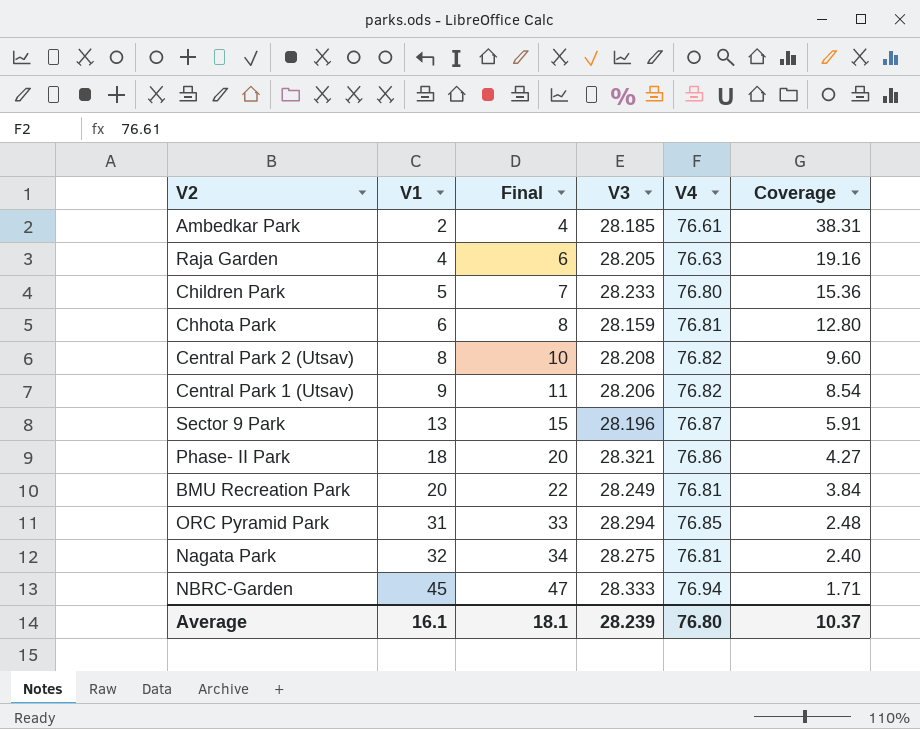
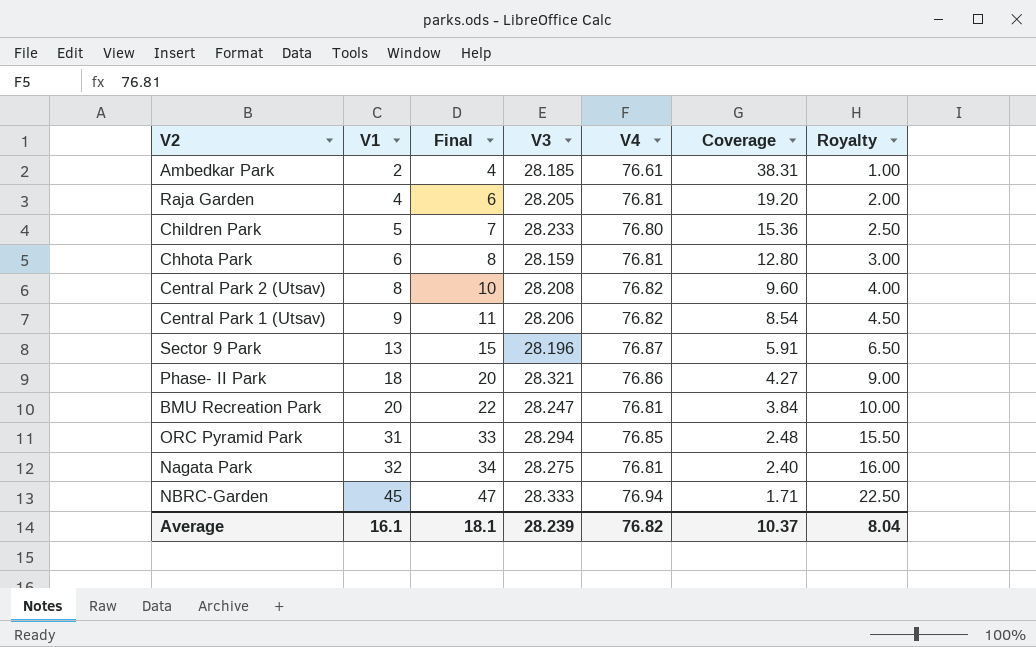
column Royalty | formula: none -> [V1] * 0.5
Raja Garden | V4: 76.63 -> 76.81
Raja Garden | Coverage: 19.16 -> 19.20
BMU Recreation Park | V3: 28.249 -> 28.247
Average | V4: 76.80 -> 76.82

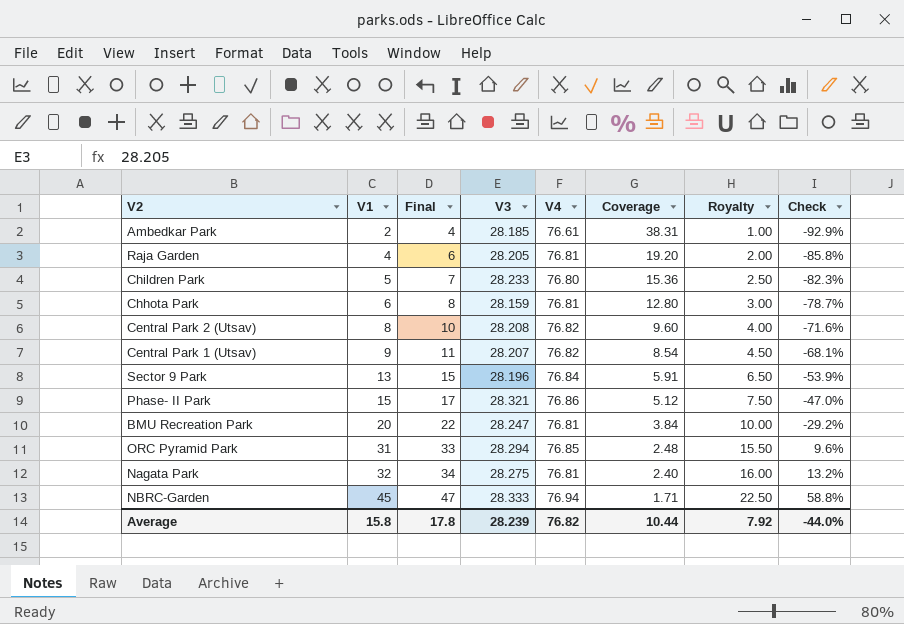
column Check | formula: none -> ([V1] - [V3]) / [V3]
Central Park 1 (Utsav) | V3: 28.206 -> 28.207
Sector 9 Park | V4: 76.87 -> 76.84
Phase- II Park | V1: 18 -> 15
Phase- II Park | Final: 20 -> 17
Phase- II Park | Coverage: 4.27 -> 5.12
Phase- II Park | Royalty: 9.00 -> 7.50
Average | V1: 16.1 -> 15.8
Average | Final: 18.1 -> 17.8
Average | Coverage: 10.37 -> 10.44
Average | Royalty: 8.04 -> 7.92

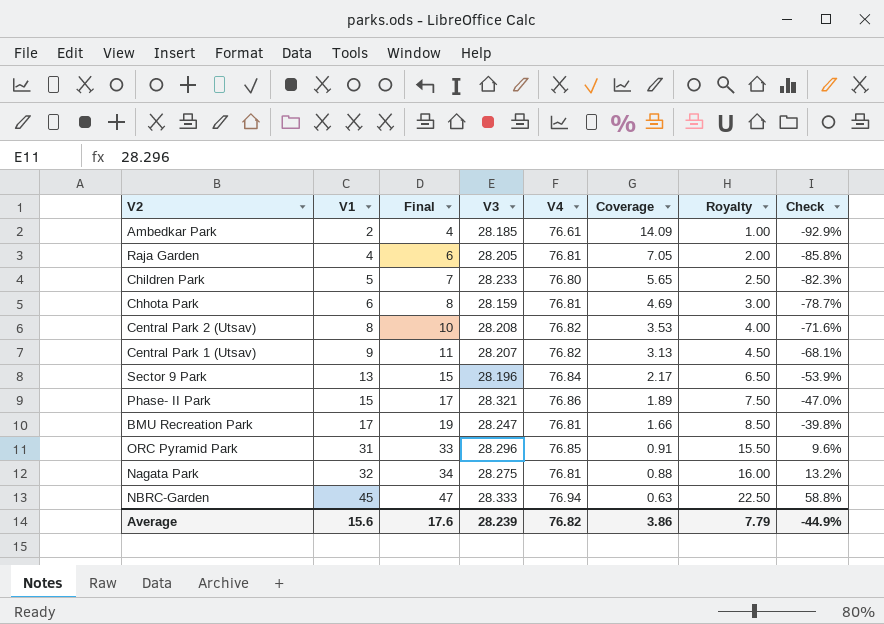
column Coverage | formula: [V4] / [V1] -> [V3] / [V1]
BMU Recreation Park | V1: 20 -> 17
BMU Recreation Park | Final: 22 -> 19
BMU Recreation Park | Royalty: 10.00 -> 8.50
BMU Recreation Park | Check: -29.2% -> -39.8%
ORC Pyramid Park | V3: 28.294 -> 28.296
Average | V1: 15.8 -> 15.6
Average | Final: 17.8 -> 17.6
Average | Coverage: 10.44 -> 3.86
Average | Royalty: 7.92 -> 7.79
Average | Check: -44.0% -> -44.9%

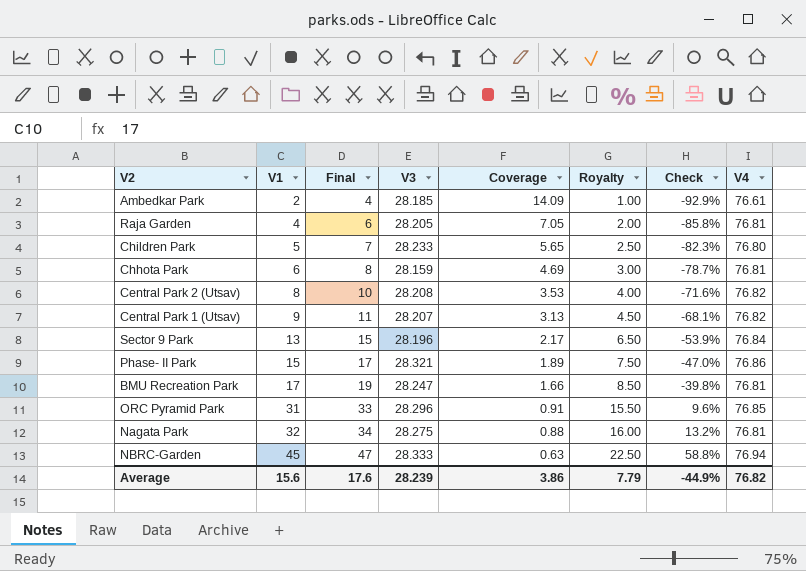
column V4 | position: 5 -> 8

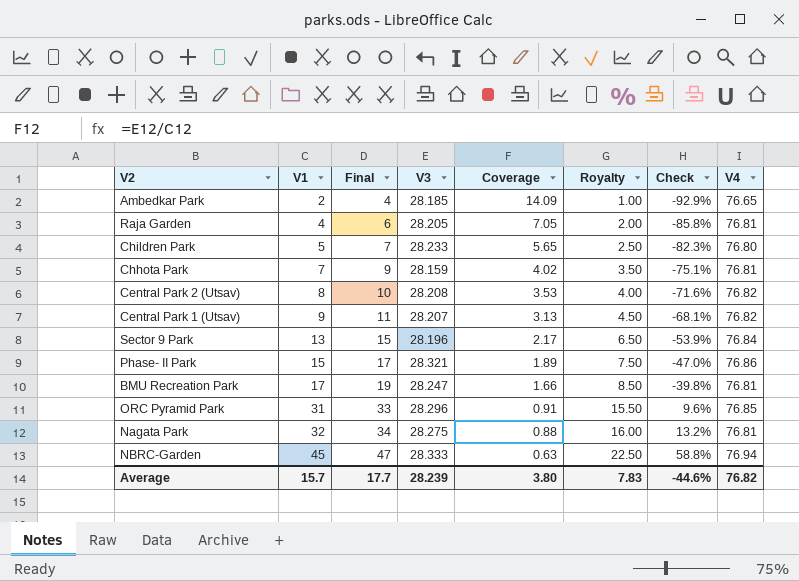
Ambedkar Park | V4: 76.61 -> 76.65
Chhota Park | V1: 6 -> 7
Chhota Park | Final: 8 -> 9
Chhota Park | Coverage: 4.69 -> 4.02
Chhota Park | Royalty: 3.00 -> 3.50
Chhota Park | Check: -78.7% -> -75.1%
Average | V1: 15.6 -> 15.7
Average | Final: 17.6 -> 17.7
Average | Coverage: 3.86 -> 3.80
Average | Royalty: 7.79 -> 7.83
Average | Check: -44.9% -> -44.6%

